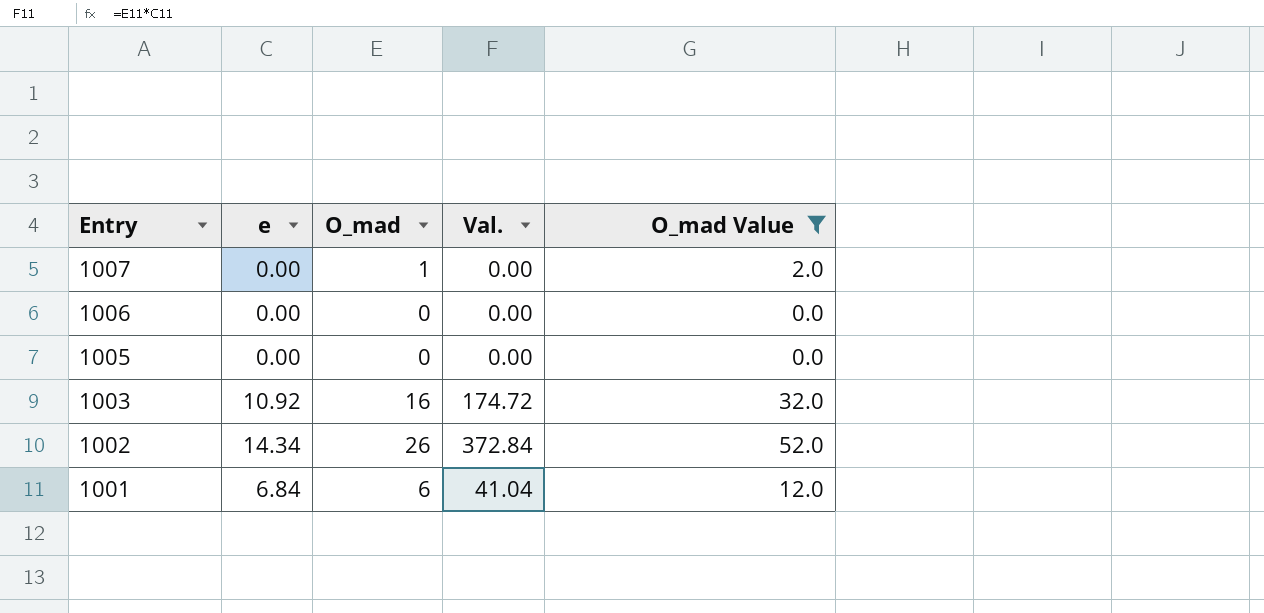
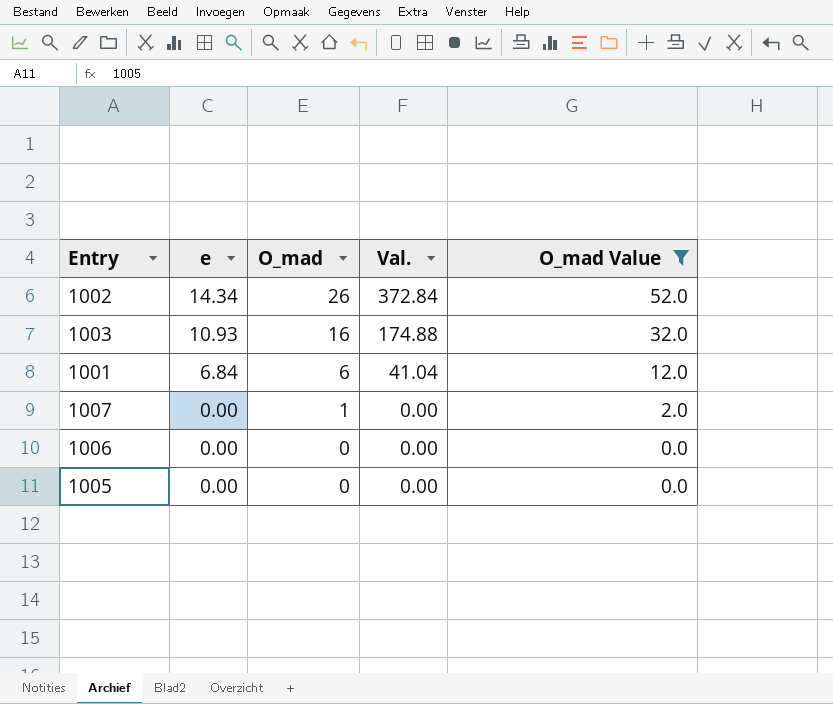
row order: Entry descending -> e descending
1003 | e: 10.92 -> 10.93
1003 | Val.: 174.72 -> 174.88

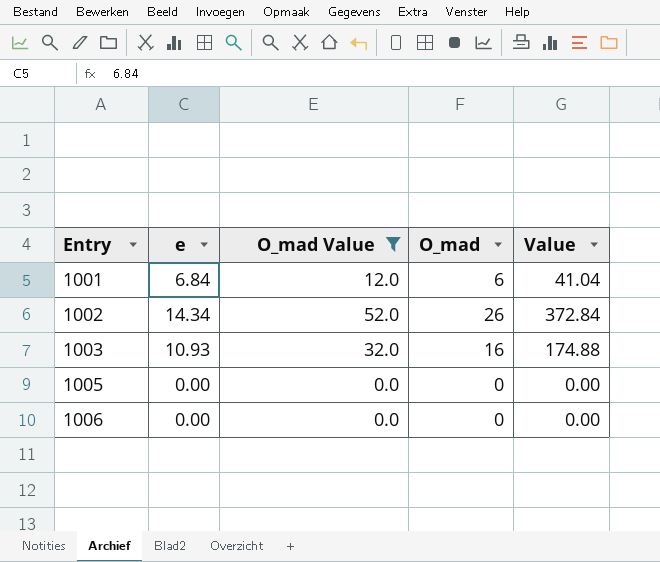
row order: e descending -> Entry ascending
column O_mad Value | position: 5 -> 3
column name: Val. -> Value
row 1007: 0.00 | 1 | 0.00 | 2.0 -> none

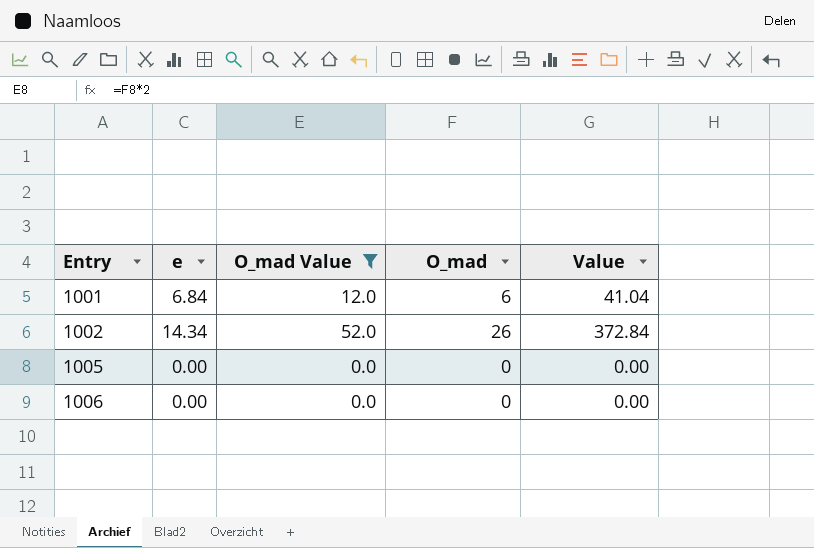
row 1003: 10.93 | 32.0 | 16 | 174.88 -> none

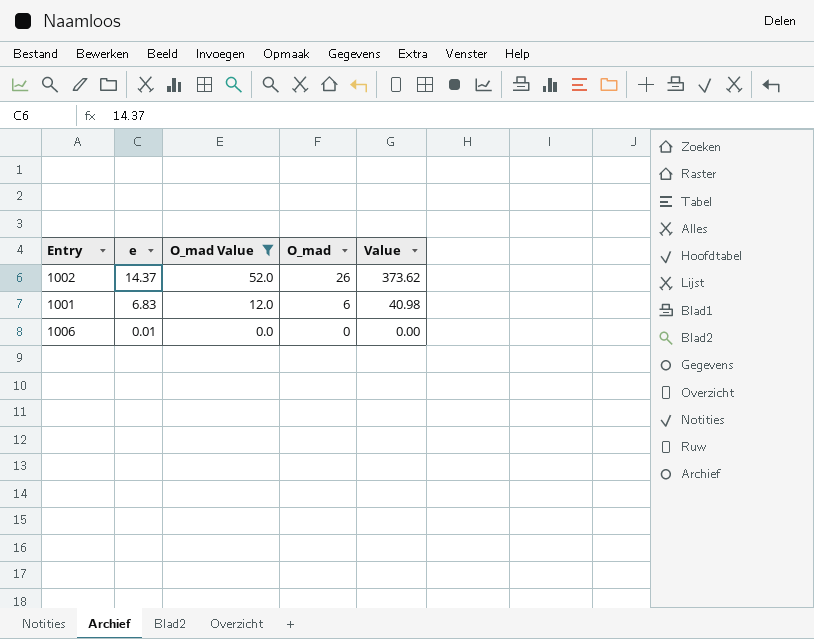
row order: Entry ascending -> e descending
row 1005: 0.00 | 0.0 | 0 | 0.00 -> none
1002 | e: 14.34 -> 14.37
1002 | Value: 372.84 -> 373.62
1001 | e: 6.84 -> 6.83
1001 | Value: 41.04 -> 40.98
1006 | e: 0.00 -> 0.01

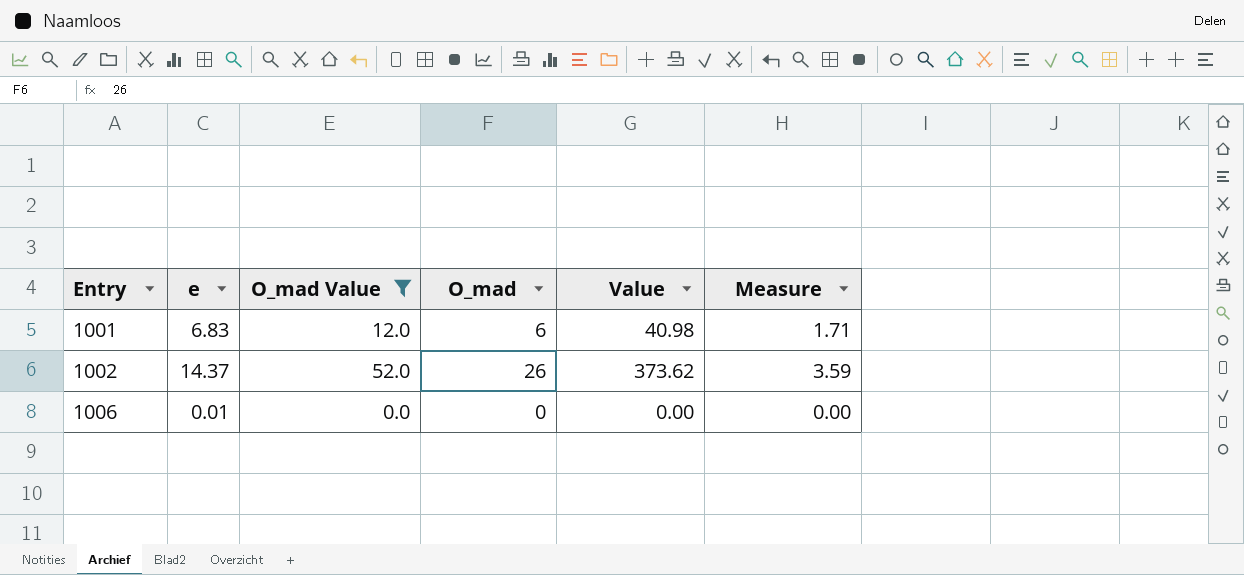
row order: e descending -> Entry ascending
column Measure | formula: none -> [e] * 0.25

